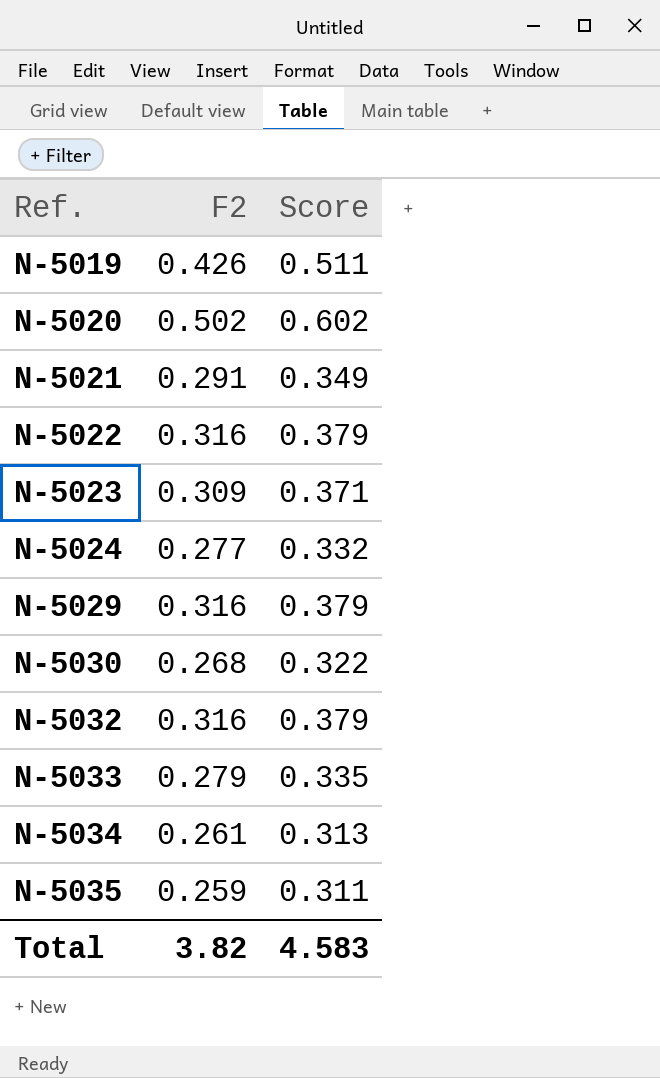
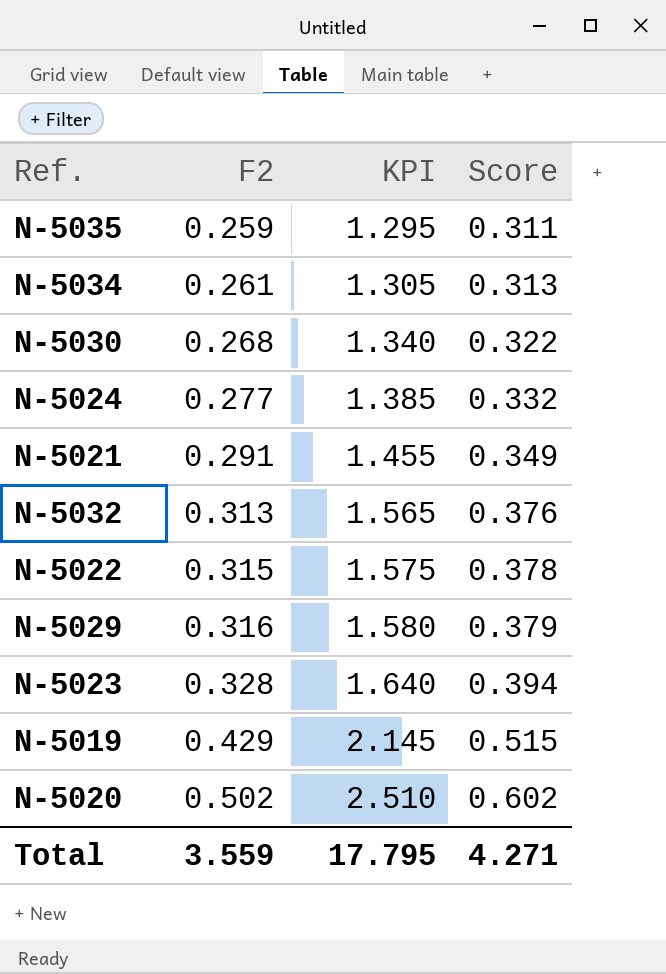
row order: Ref. ascending -> F2 ascending
column KPI | formula: none -> [F2] * 5
row N-5033: 0.279 | 0.335 -> none
N-5032 | F2: 0.316 -> 0.313
N-5032 | Score: 0.379 -> 0.376
N-5022 | F2: 0.316 -> 0.315
N-5022 | Score: 0.379 -> 0.378
N-5023 | F2: 0.309 -> 0.328
N-5023 | Score: 0.371 -> 0.394
N-5019 | F2: 0.426 -> 0.429
N-5019 | Score: 0.511 -> 0.515
Total | F2: 3.82 -> 3.559
Total | Score: 4.583 -> 4.271

